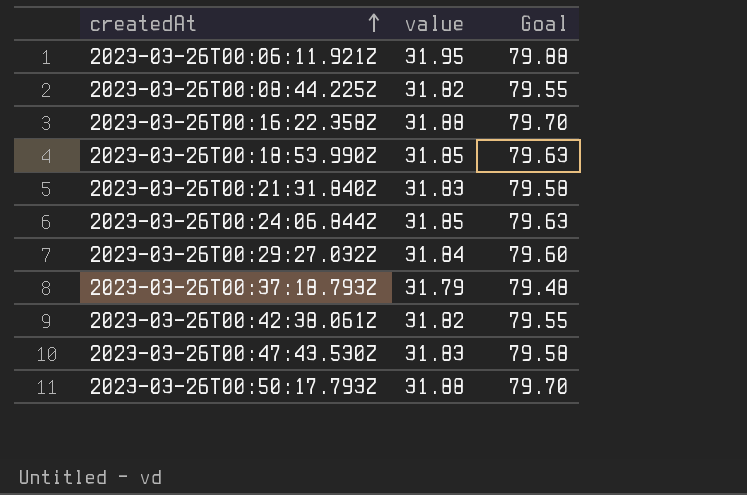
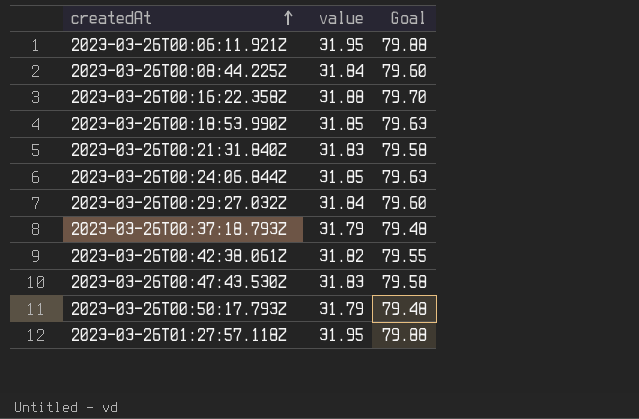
2023-03-26T00:08:44.225Z | value: 31.82 -> 31.84
2023-03-26T00:08:44.225Z | Goal: 79.55 -> 79.60
2023-03-26T00:50:17.793Z | value: 31.88 -> 31.79
2023-03-26T00:50:17.793Z | Goal: 79.70 -> 79.48
row 2023-03-26T01:27:57.118Z: none -> 31.95 | 79.88

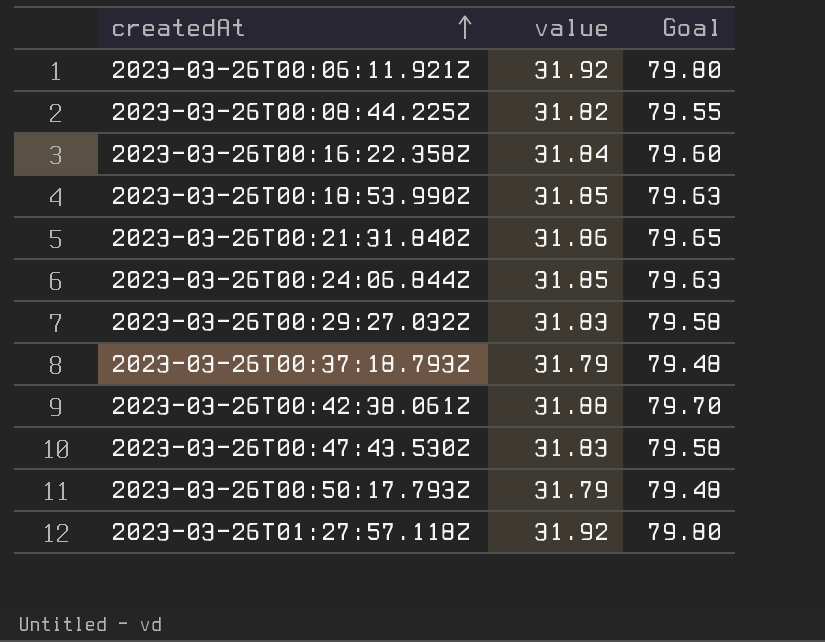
2023-03-26T00:06:11.921Z | value: 31.95 -> 31.92
2023-03-26T00:06:11.921Z | Goal: 79.88 -> 79.80
2023-03-26T00:08:44.225Z | value: 31.84 -> 31.82
2023-03-26T00:08:44.225Z | Goal: 79.60 -> 79.55
2023-03-26T00:16:22.358Z | value: 31.88 -> 31.84
2023-03-26T00:16:22.358Z | Goal: 79.70 -> 79.60
2023-03-26T00:21:31.840Z | value: 31.83 -> 31.86
2023-03-26T00:21:31.840Z | Goal: 79.58 -> 79.65
2023-03-26T00:29:27.032Z | value: 31.84 -> 31.83
2023-03-26T00:29:27.032Z | Goal: 79.60 -> 79.58
2023-03-26T00:42:38.061Z | value: 31.82 -> 31.88
2023-03-26T00:42:38.061Z | Goal: 79.55 -> 79.70
2023-03-26T01:27:57.118Z | value: 31.95 -> 31.92
2023-03-26T01:27:57.118Z | Goal: 79.88 -> 79.80

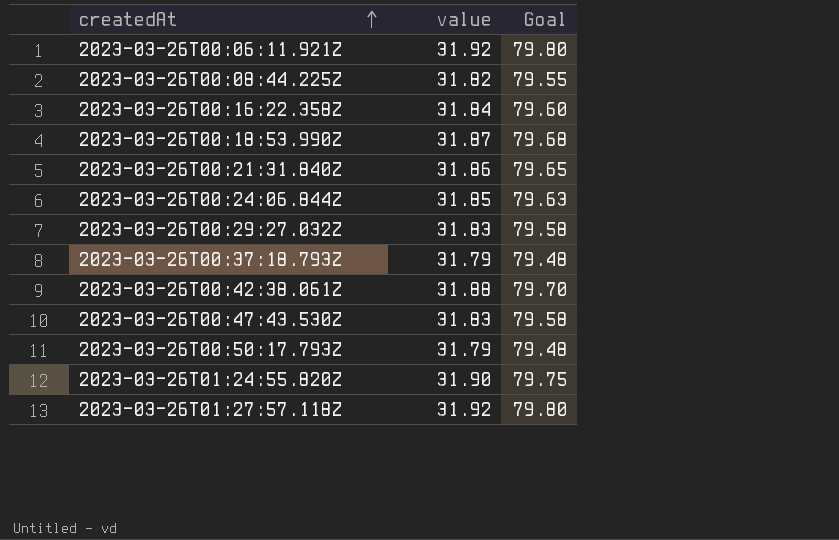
2023-03-26T00:18:53.990Z | value: 31.85 -> 31.87
2023-03-26T00:18:53.990Z | Goal: 79.63 -> 79.68
row 2023-03-26T01:24:55.820Z: none -> 31.90 | 79.75

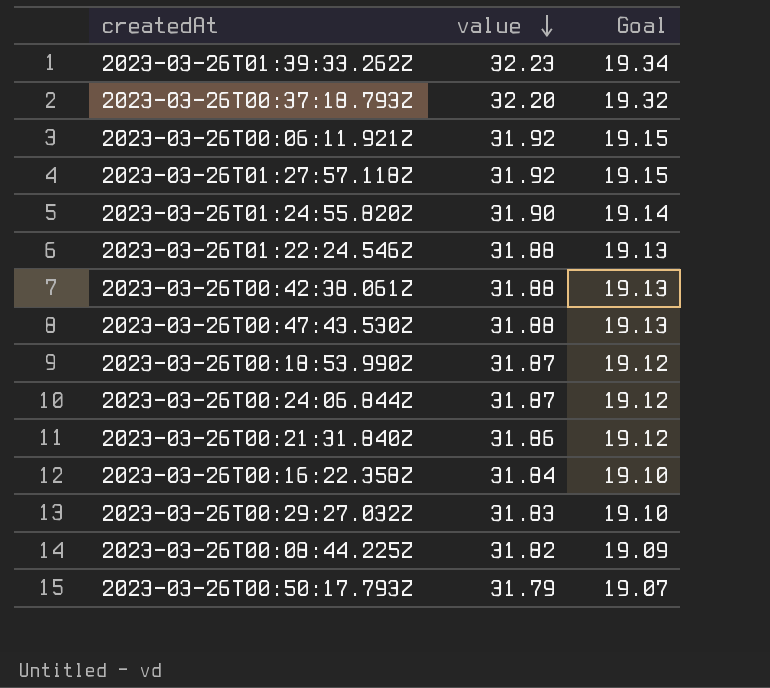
row order: createdAt ascending -> value descending
column Goal | formula: [value] * 2.5 -> [value] * 0.6
row 2023-03-26T01:39:33.262Z: none -> 32.23 | 19.34
2023-03-26T00:37:18.793Z | value: 31.79 -> 32.20
row 2023-03-26T01:22:24.546Z: none -> 31.88 | 19.13
2023-03-26T00:47:43.530Z | value: 31.83 -> 31.88
2023-03-26T00:24:06.844Z | value: 31.85 -> 31.87

